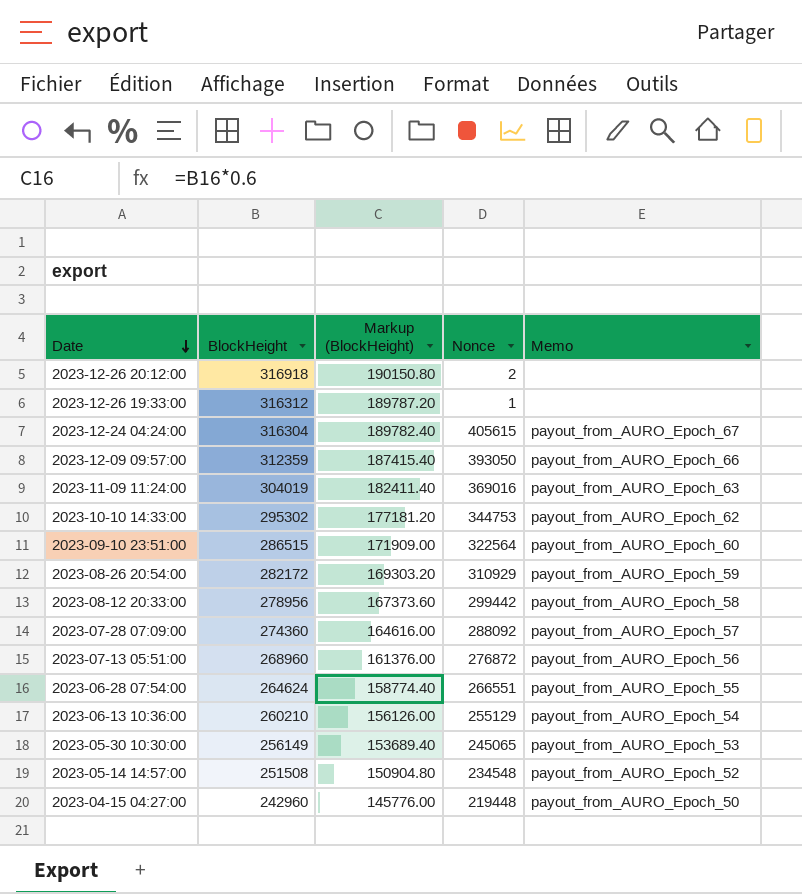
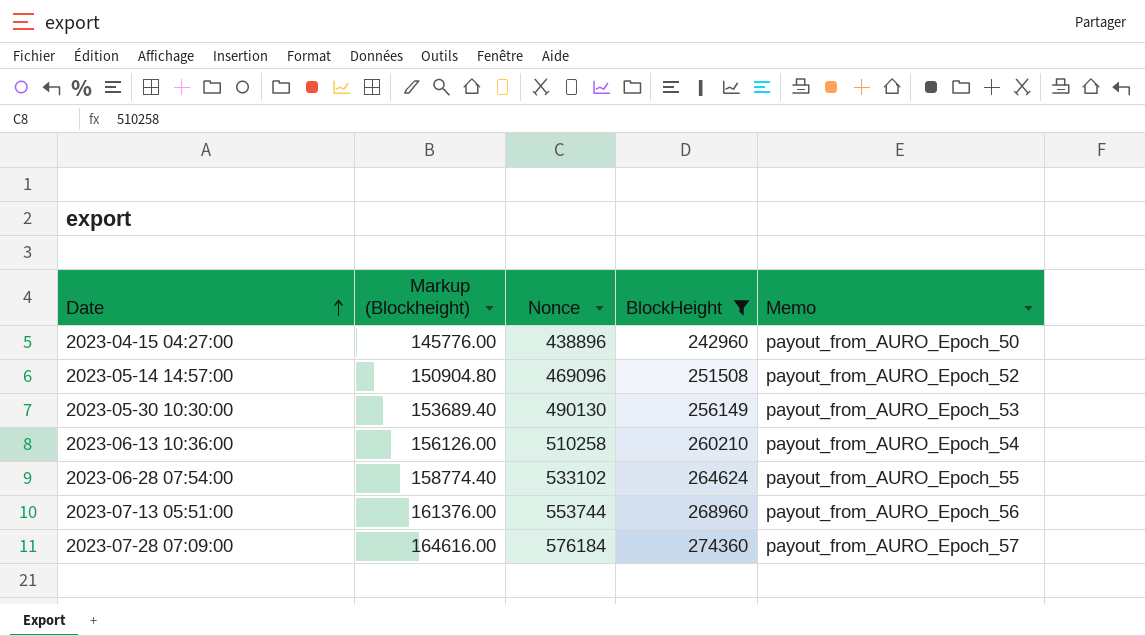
filter: none -> BlockHeight <= 274360
row order: Date descending -> Date ascending
column name: Markup (BlockHeight) -> Markup (Blockheight)
column BlockHeight | position: 2 -> 4
2023-04-15 04:27:00 | Nonce: 219448 -> 438896
2023-05-14 14:57:00 | Nonce: 234548 -> 469096
2023-05-30 10:30:00 | Nonce: 245065 -> 490130
2023-06-13 10:36:00 | Nonce: 255129 -> 510258
2023-06-28 07:54:00 | Nonce: 266551 -> 533102
2023-07-13 05:51:00 | Nonce: 276872 -> 553744
2023-07-28 07:09:00 | Nonce: 288092 -> 576184

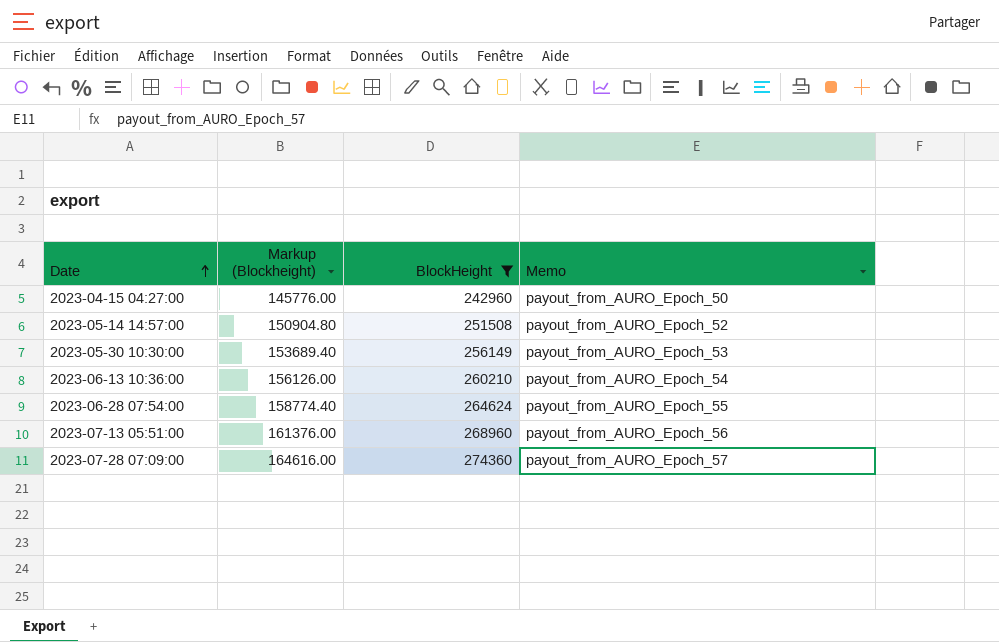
column Nonce | position: 3 -> none

